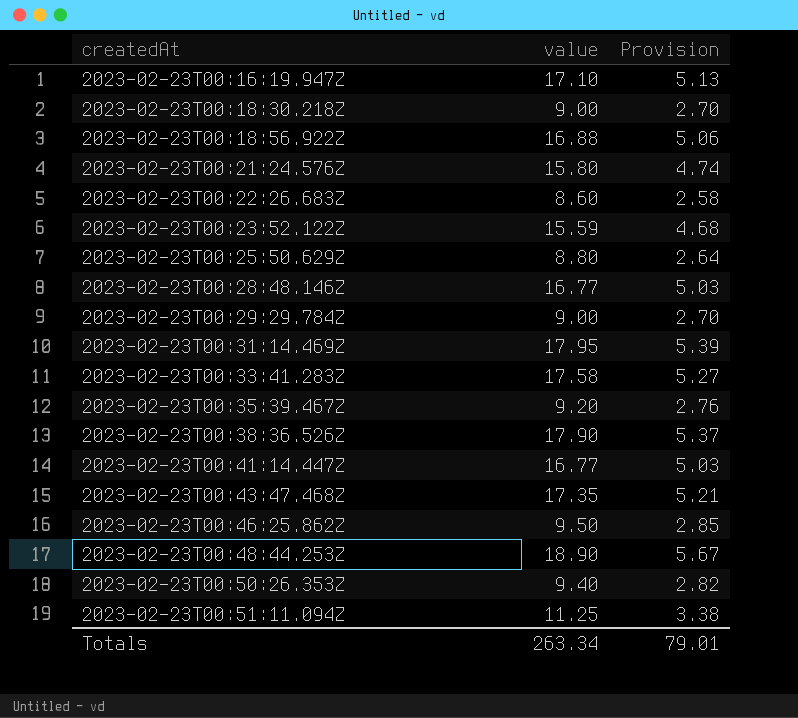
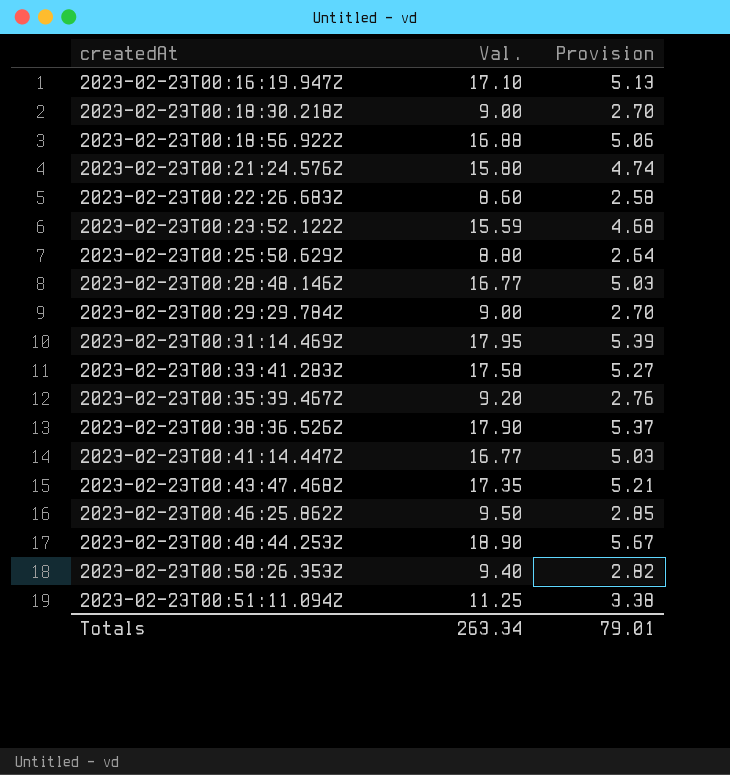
column name: value -> Val.

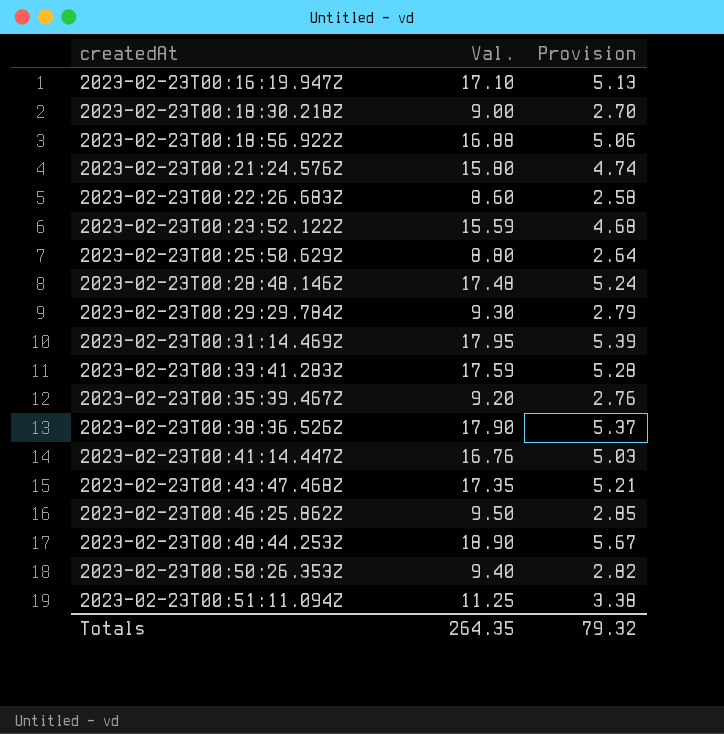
2023-02-23T00:28:48.146Z | Val.: 16.77 -> 17.48
2023-02-23T00:28:48.146Z | Provision: 5.03 -> 5.24
2023-02-23T00:29:29.784Z | Val.: 9.00 -> 9.30
2023-02-23T00:29:29.784Z | Provision: 2.70 -> 2.79
2023-02-23T00:33:41.283Z | Val.: 17.58 -> 17.59
2023-02-23T00:33:41.283Z | Provision: 5.27 -> 5.28
2023-02-23T00:41:14.447Z | Val.: 16.77 -> 16.76
Totals | Val.: 263.34 -> 264.35
Totals | Provision: 79.01 -> 79.32

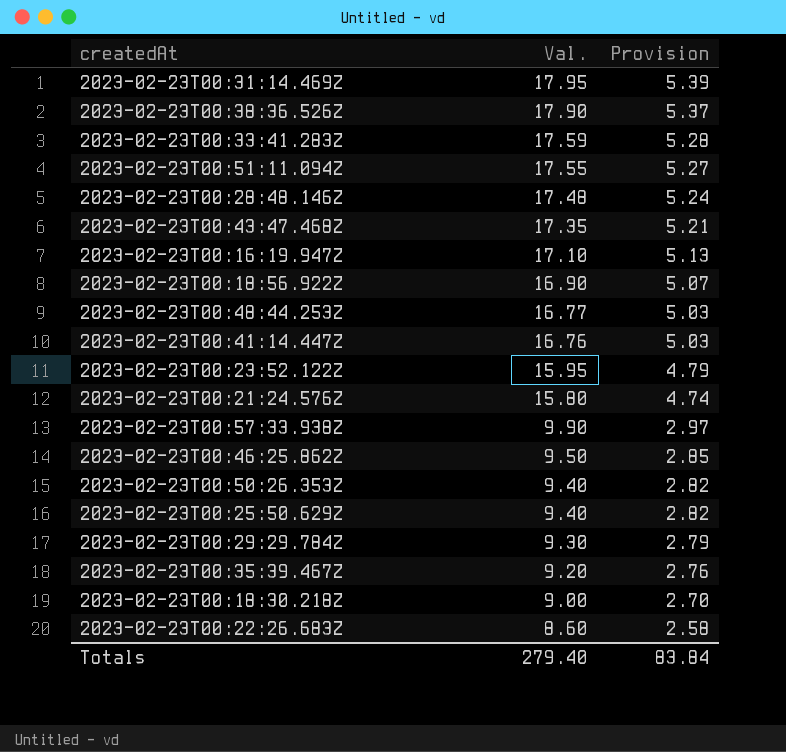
row order: createdAt ascending -> Val. descending
2023-02-23T00:51:11.094Z | Val.: 11.25 -> 17.55
2023-02-23T00:51:11.094Z | Provision: 3.38 -> 5.27
2023-02-23T00:18:56.922Z | Val.: 16.88 -> 16.90
2023-02-23T00:18:56.922Z | Provision: 5.06 -> 5.07
2023-02-23T00:48:44.253Z | Val.: 18.90 -> 16.77
2023-02-23T00:48:44.253Z | Provision: 5.67 -> 5.03
2023-02-23T00:23:52.122Z | Val.: 15.59 -> 15.95
2023-02-23T00:23:52.122Z | Provision: 4.68 -> 4.79
row 2023-02-23T00:57:33.938Z: none -> 9.90 | 2.97
2023-02-23T00:25:50.629Z | Val.: 8.80 -> 9.40
2023-02-23T00:25:50.629Z | Provision: 2.64 -> 2.82
Totals | Val.: 264.35 -> 279.40
Totals | Provision: 79.32 -> 83.84

